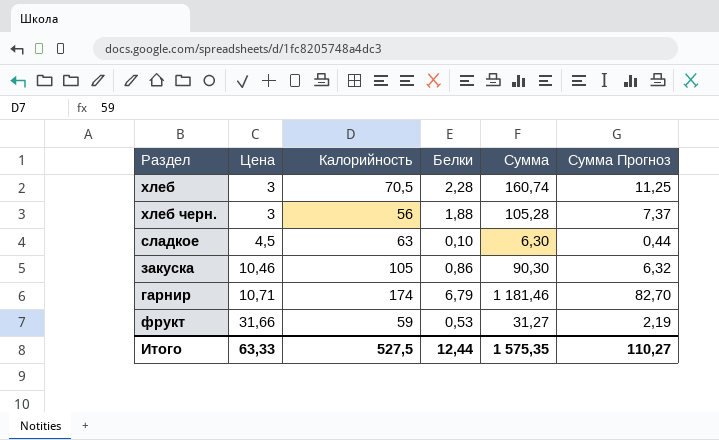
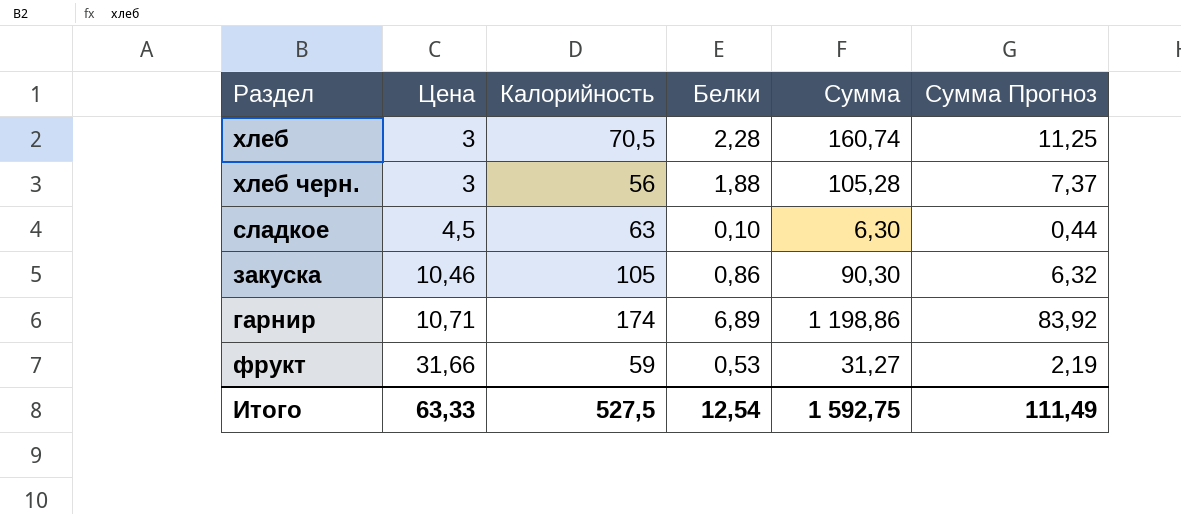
гарнир | Белки: 6,79 -> 6,89
гарнир | Сумма: 1 181,46 -> 1 198,86
гарнир | Сумма Прогноз: 82,70 -> 83,92
Итого | Белки: 12,44 -> 12,54
Итого | Сумма: 1 575,35 -> 1 592,75
Итого | Сумма Прогноз: 110,27 -> 111,49

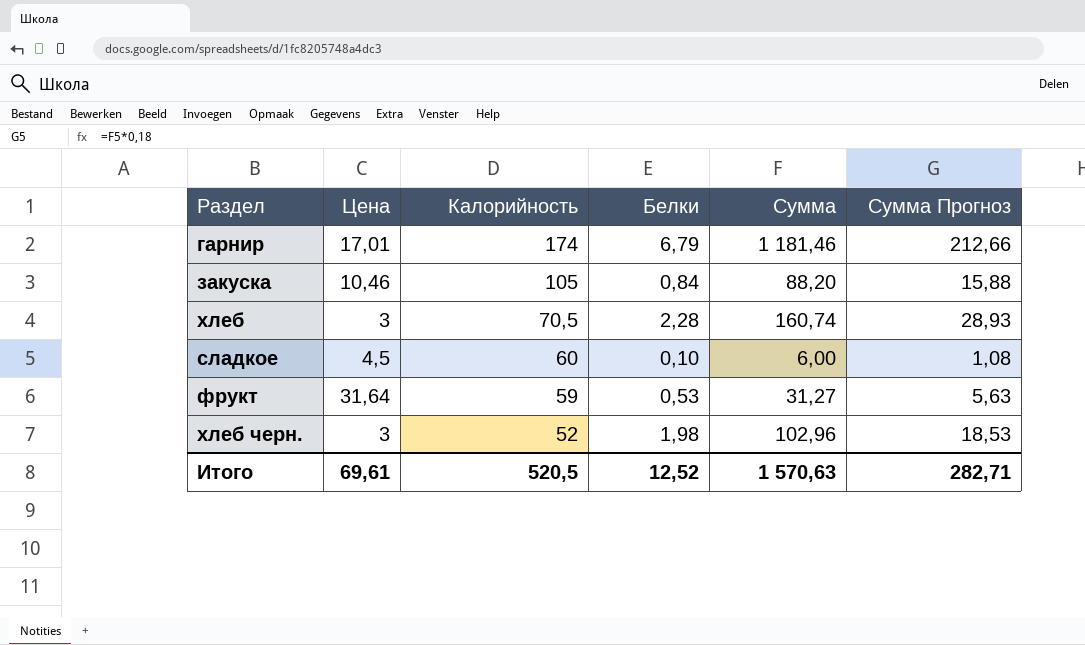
row order: Цена ascending -> Калорийность descending
column Сумма Прогноз | formula: [Сумма] * 0,07 -> [Сумма] * 0,18
гарнир | Цена: 10,71 -> 17,01
гарнир | Белки: 6,89 -> 6,79
гарнир | Сумма: 1 198,86 -> 1 181,46
закуска | Белки: 0,86 -> 0,84
закуска | Сумма: 90,30 -> 88,20
сладкое | Калорийность: 63 -> 60
сладкое | Сумма: 6,30 -> 6,00
фрукт | Цена: 31,66 -> 31,64
хлеб черн. | Калорийность: 56 -> 52
хлеб черн. | Белки: 1,88 -> 1,98
хлеб черн. | Сумма: 105,28 -> 102,96
Итого | Цена: 63,33 -> 69,61
Итого | Калорийность: 527,5 -> 520,5
Итого | Белки: 12,54 -> 12,52
Итого | Сумма: 1 592,75 -> 1 570,63
Итого | Сумма Прогноз: 111,49 -> 282,71

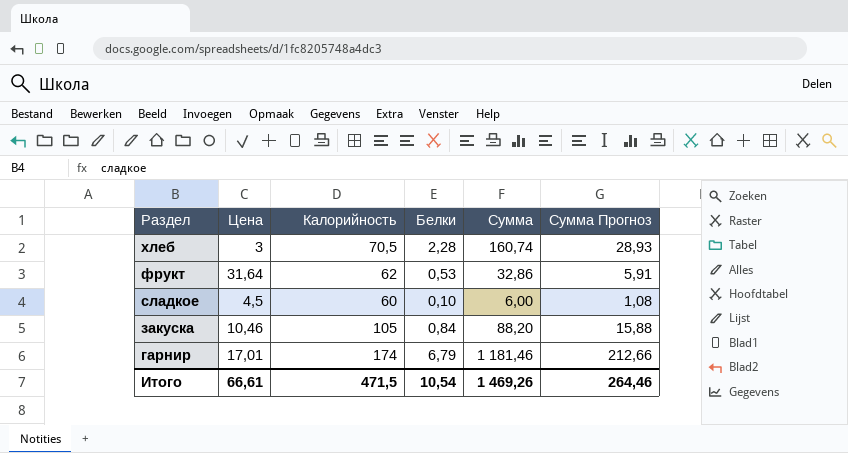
row order: Калорийность descending -> Раздел descending
row хлеб черн.: 3 | 52 | 1,98 | 102,96 | 18,53 -> none
фрукт | Калорийность: 59 -> 62
фрукт | Сумма: 31,27 -> 32,86
фрукт | Сумма Прогноз: 5,63 -> 5,91
Итого | Цена: 69,61 -> 66,61
Итого | Калорийность: 520,5 -> 471,5
Итого | Белки: 12,52 -> 10,54
Итого | Сумма: 1 570,63 -> 1 469,26
Итого | Сумма Прогноз: 282,71 -> 264,46

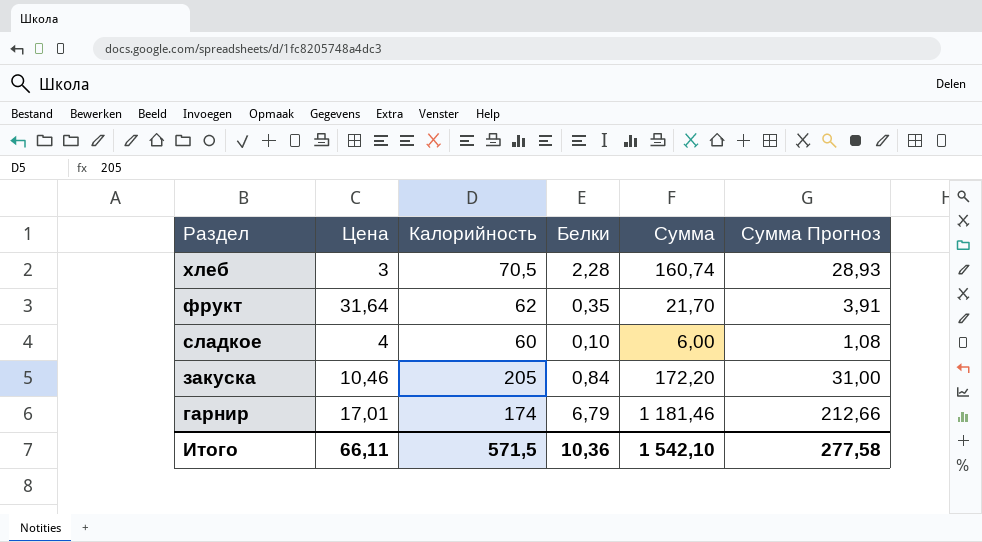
фрукт | Белки: 0,53 -> 0,35
фрукт | Сумма: 32,86 -> 21,70
фрукт | Сумма Прогноз: 5,91 -> 3,91
сладкое | Цена: 4,5 -> 4
закуска | Калорийность: 105 -> 205
закуска | Сумма: 88,20 -> 172,20
закуска | Сумма Прогноз: 15,88 -> 31,00
Итого | Цена: 66,61 -> 66,11
Итого | Калорийность: 471,5 -> 571,5
Итого | Белки: 10,54 -> 10,36
Итого | Сумма: 1 469,26 -> 1 542,10
Итого | Сумма Прогноз: 264,46 -> 277,58

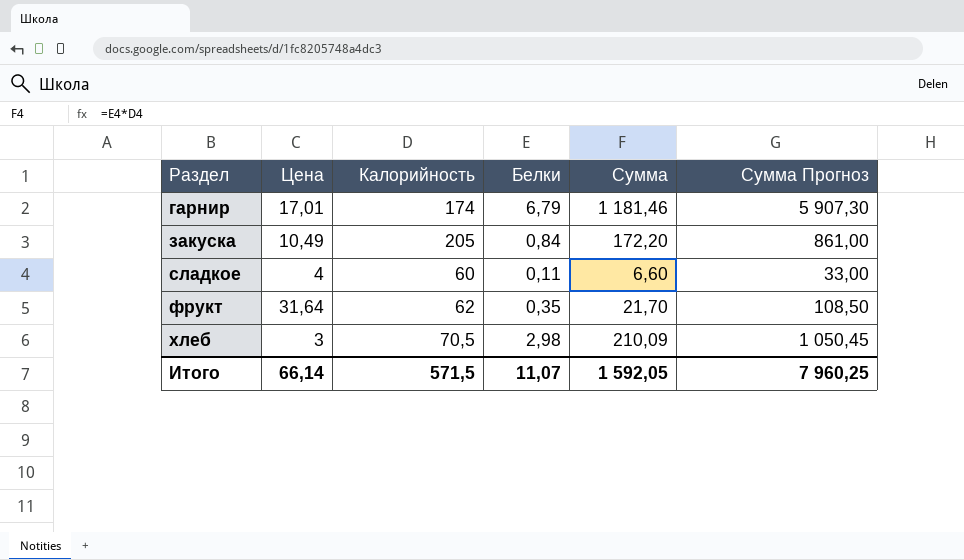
row order: Раздел descending -> Раздел ascending
column Сумма Прогноз | formula: [Сумма] * 0,18 -> [Сумма] * 5
закуска | Цена: 10,46 -> 10,49
сладкое | Белки: 0,10 -> 0,11
сладкое | Сумма: 6,00 -> 6,60
хлеб | Белки: 2,28 -> 2,98
хлеб | Сумма: 160,74 -> 210,09
Итого | Цена: 66,11 -> 66,14
Итого | Белки: 10,36 -> 11,07
Итого | Сумма: 1 542,10 -> 1 592,05
Итого | Сумма Прогноз: 277,58 -> 7 960,25

